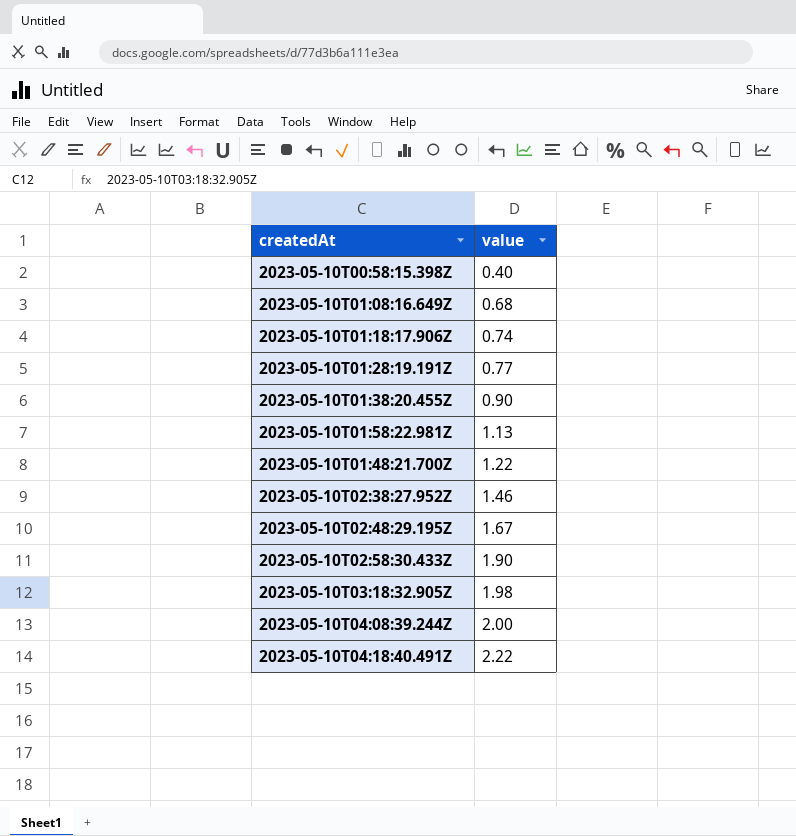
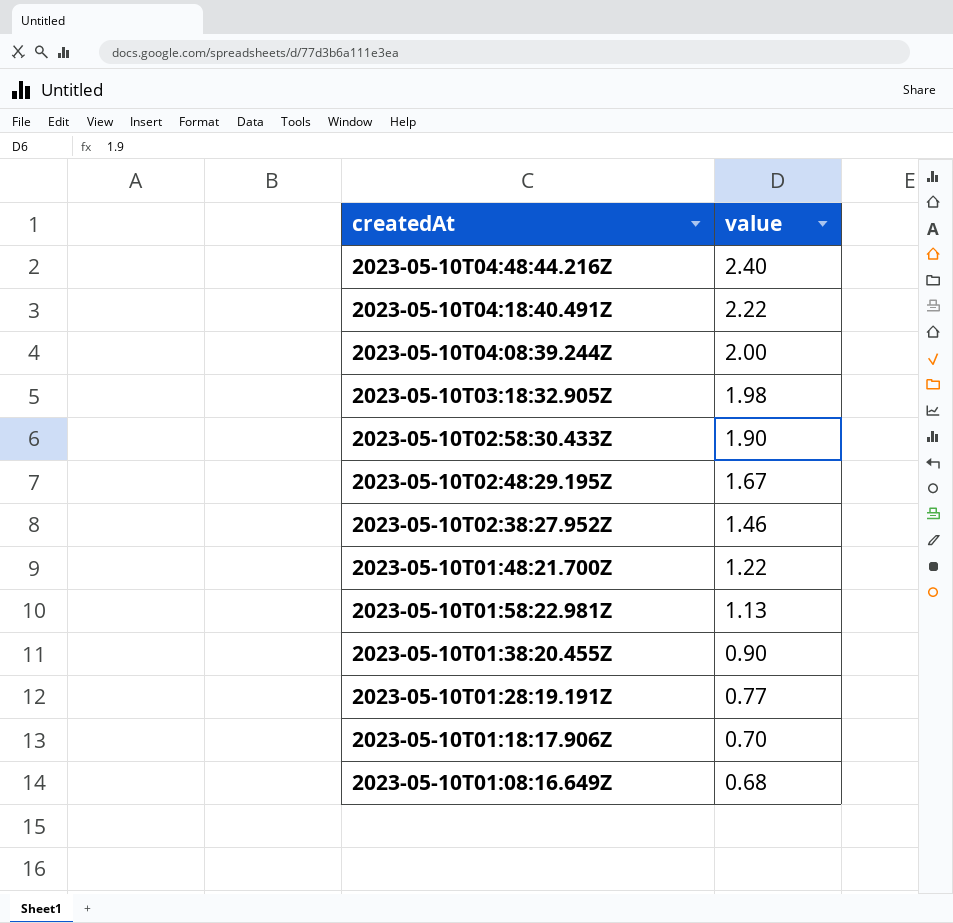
row order: value ascending -> value descending
row 2023-05-10T00:58:15.398Z: 0.40 -> none
row 2023-05-10T04:48:44.216Z: none -> 2.40
2023-05-10T01:18:17.906Z | value: 0.74 -> 0.70

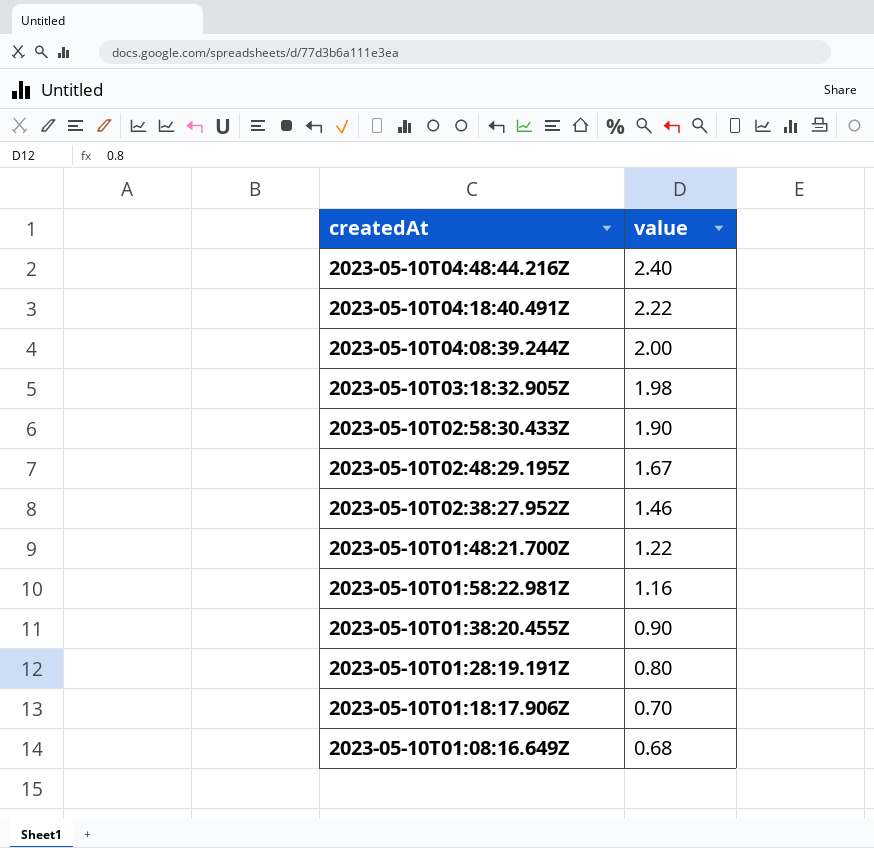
2023-05-10T01:58:22.981Z | value: 1.13 -> 1.16
2023-05-10T01:28:19.191Z | value: 0.77 -> 0.80

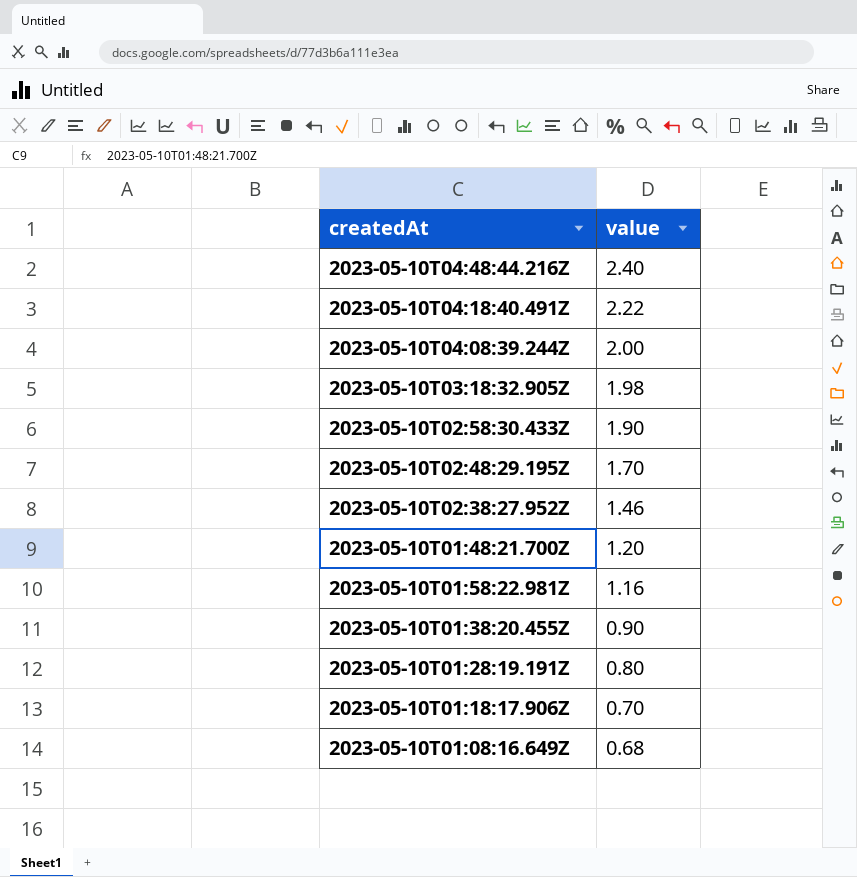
2023-05-10T02:48:29.195Z | value: 1.67 -> 1.70
2023-05-10T01:48:21.700Z | value: 1.22 -> 1.20

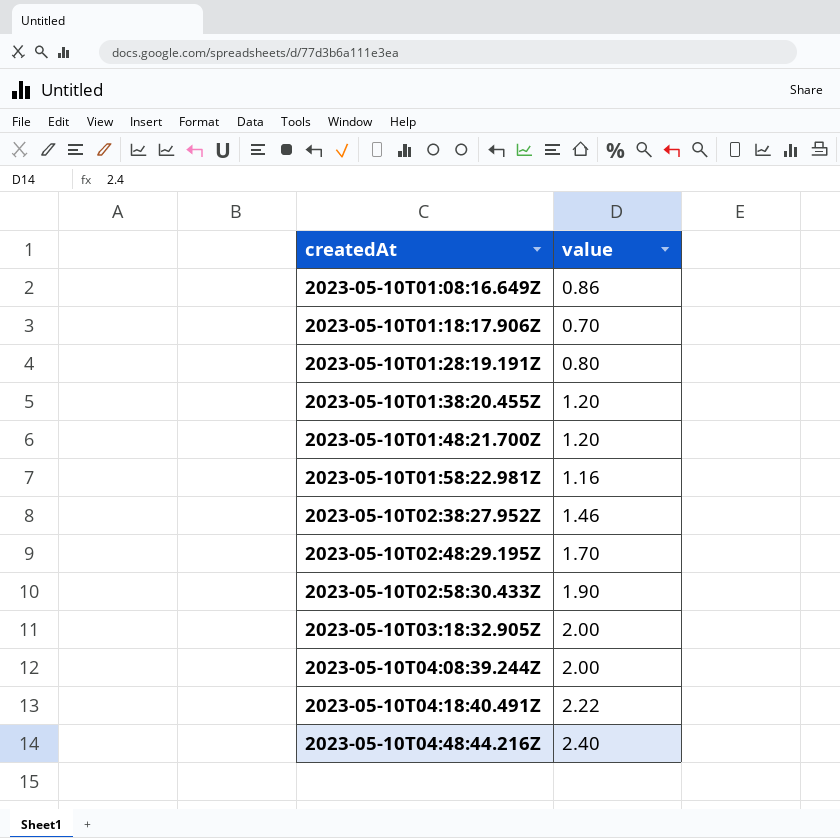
row order: value descending -> createdAt ascending
2023-05-10T01:08:16.649Z | value: 0.68 -> 0.86
2023-05-10T01:38:20.455Z | value: 0.90 -> 1.20
2023-05-10T03:18:32.905Z | value: 1.98 -> 2.00

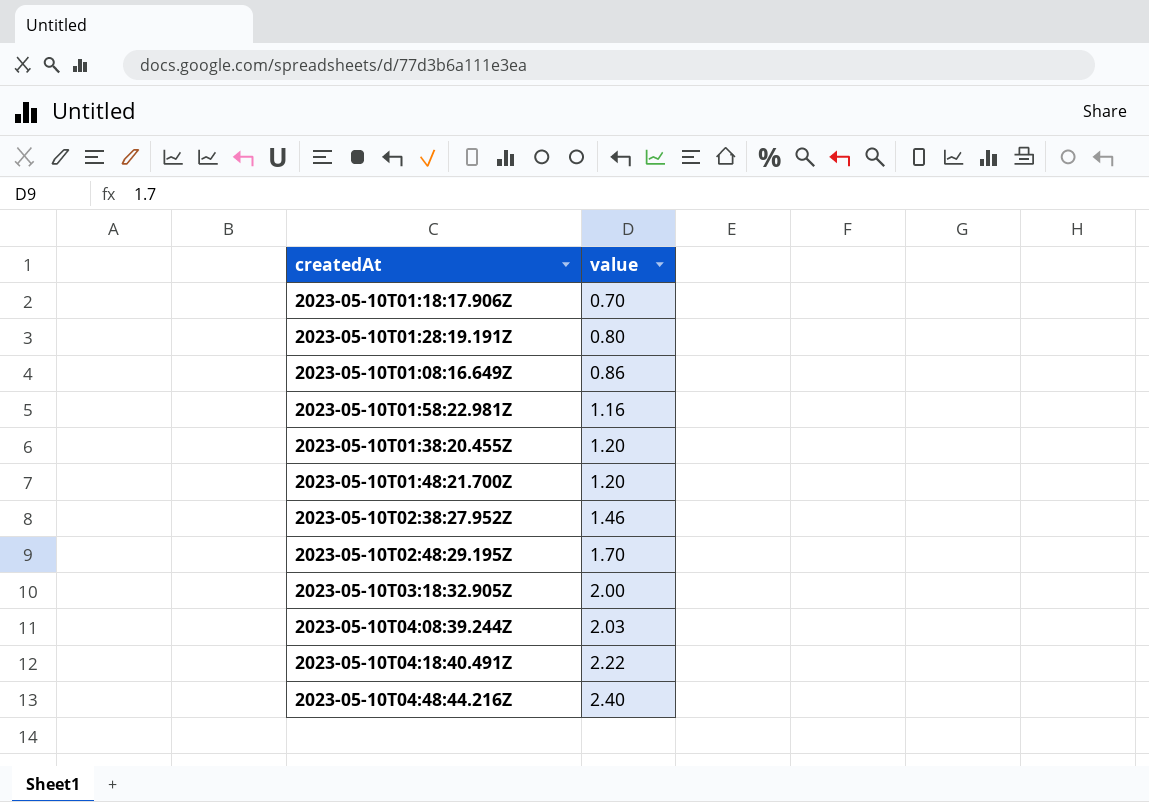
row order: createdAt ascending -> value ascending
row 2023-05-10T02:58:30.433Z: 1.90 -> none
2023-05-10T04:08:39.244Z | value: 2.00 -> 2.03

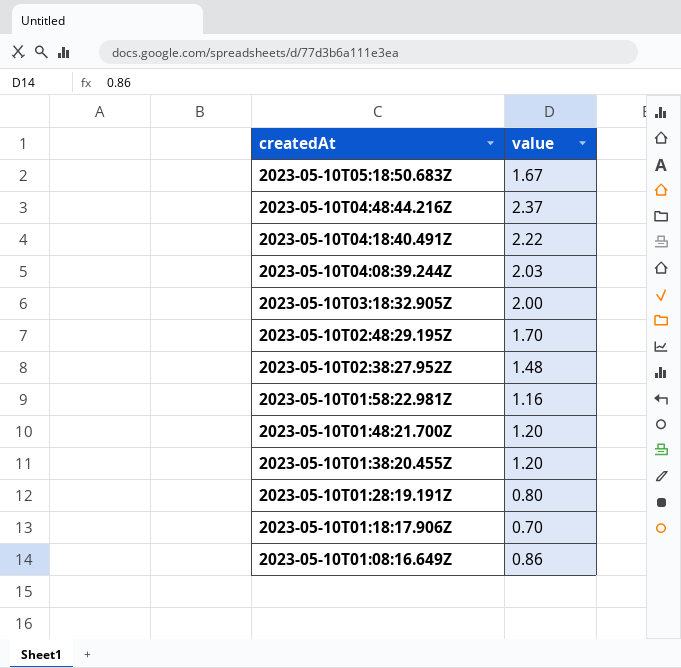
row order: value ascending -> createdAt descending
row 2023-05-10T05:18:50.683Z: none -> 1.67
2023-05-10T04:48:44.216Z | value: 2.40 -> 2.37
2023-05-10T02:38:27.952Z | value: 1.46 -> 1.48

